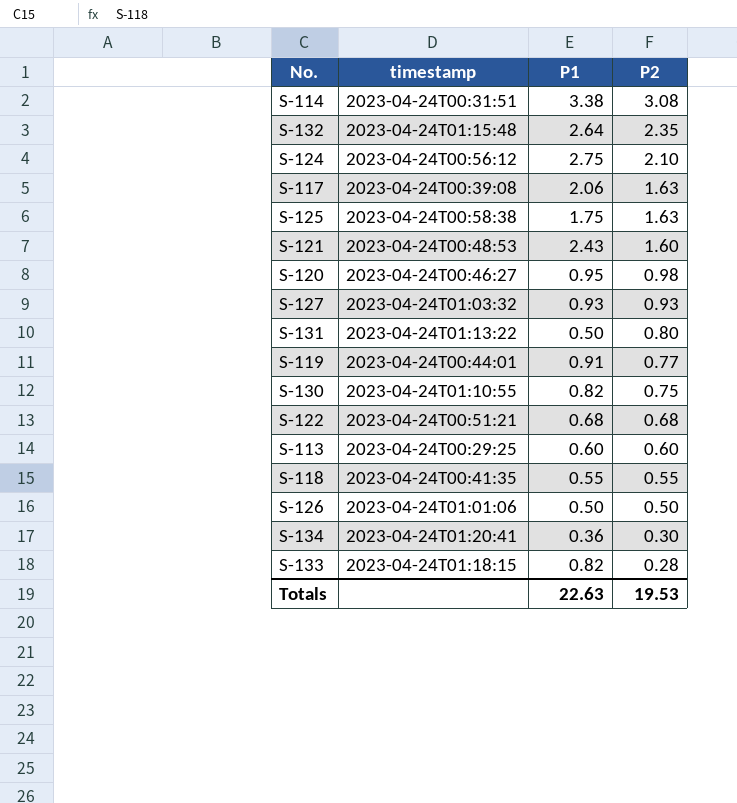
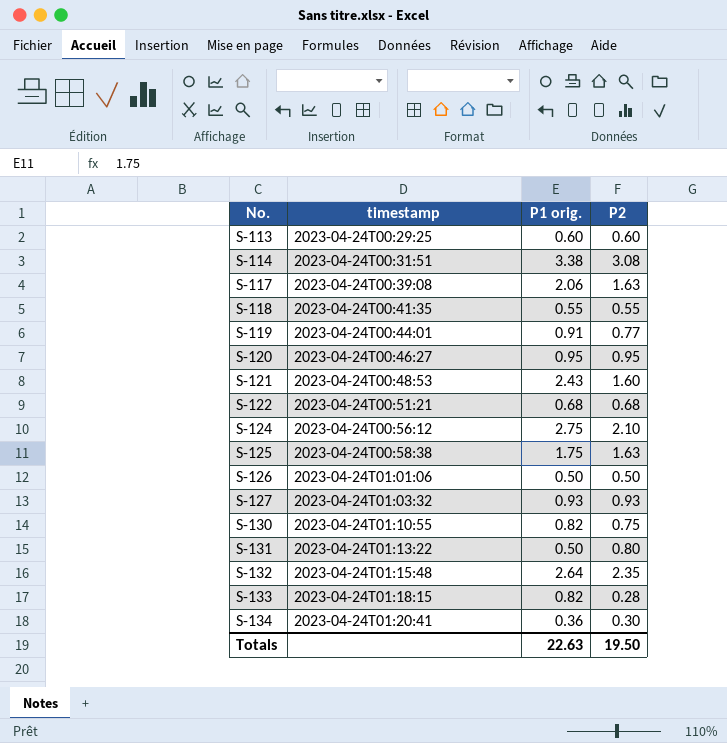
row order: P2 descending -> No. ascending
column name: P1 -> P1 orig.
S-120 | P2: 0.98 -> 0.95
Totals | P2: 19.53 -> 19.50

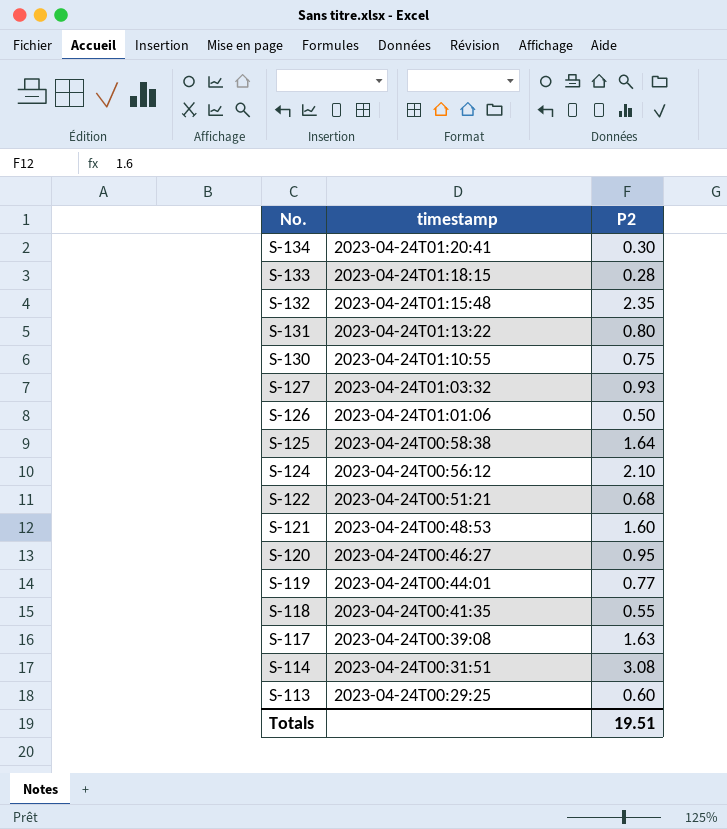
row order: No. ascending -> No. descending
column P1 orig. | position: 3 -> none
S-125 | P2: 1.63 -> 1.64
Totals | P2: 19.50 -> 19.51

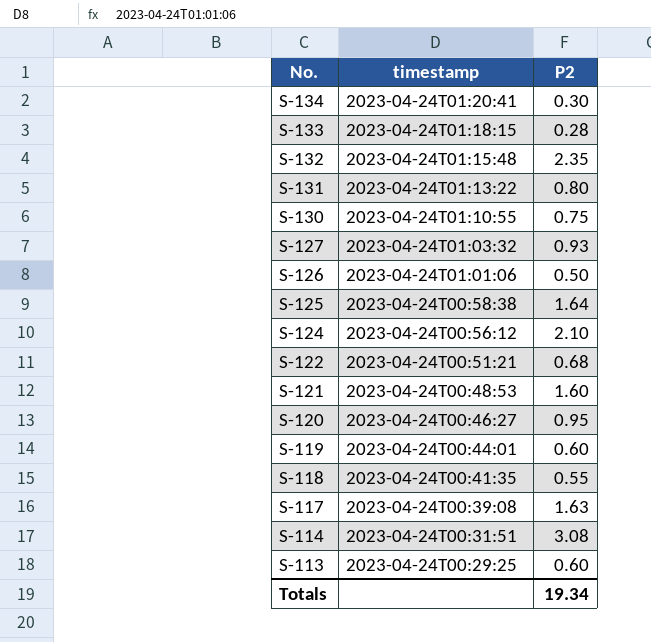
S-119 | P2: 0.77 -> 0.60
Totals | P2: 19.51 -> 19.34

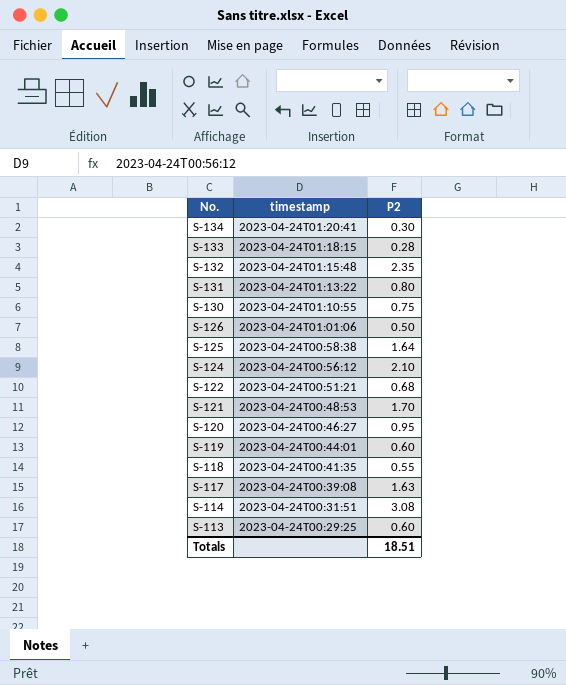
row S-127: 2023-04-24T01:03:32 | 0.93 -> none
S-121 | P2: 1.60 -> 1.70
Totals | P2: 19.34 -> 18.51

